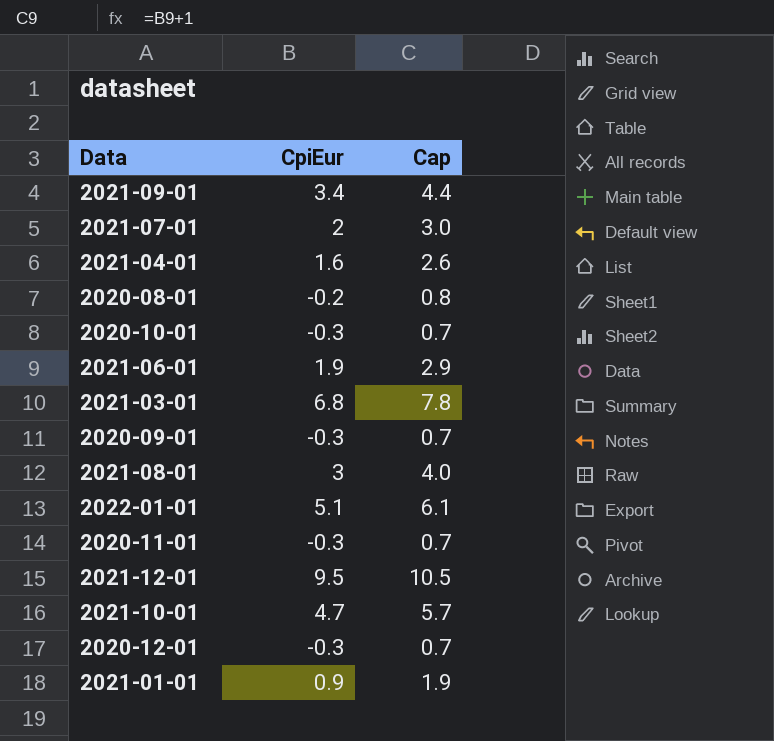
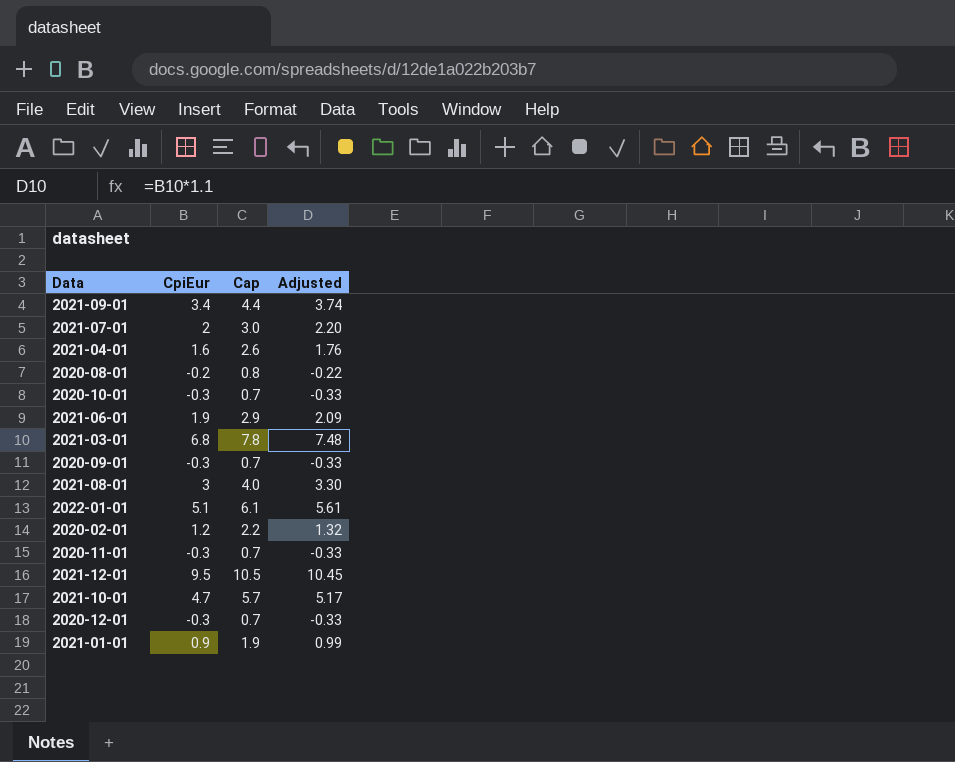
column Adjusted | formula: none -> [CpiEur] * 1.1
row 2020-02-01: none -> 1.2 | 2.2 | 1.32

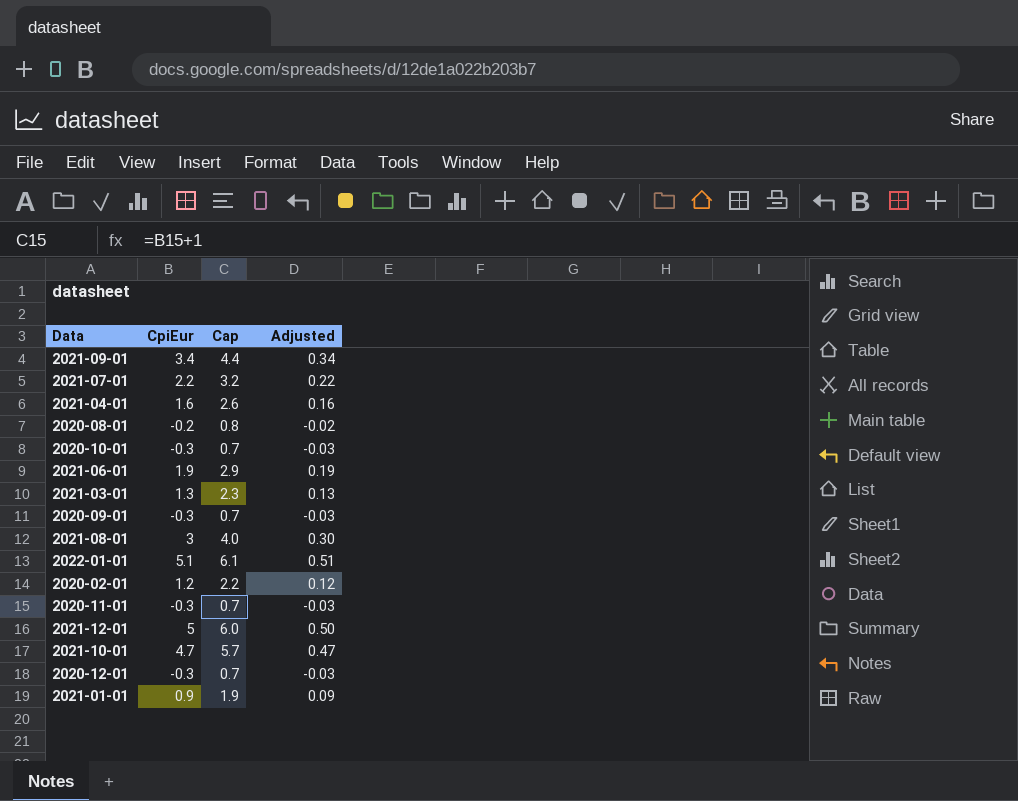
column Adjusted | formula: [CpiEur] * 1.1 -> [CpiEur] * 0.1
2021-07-01 | CpiEur: 2 -> 2.2
2021-07-01 | Cap: 3.0 -> 3.2
2021-03-01 | CpiEur: 6.8 -> 1.3
2021-03-01 | Cap: 7.8 -> 2.3
2021-12-01 | CpiEur: 9.5 -> 5
2021-12-01 | Cap: 10.5 -> 6.0

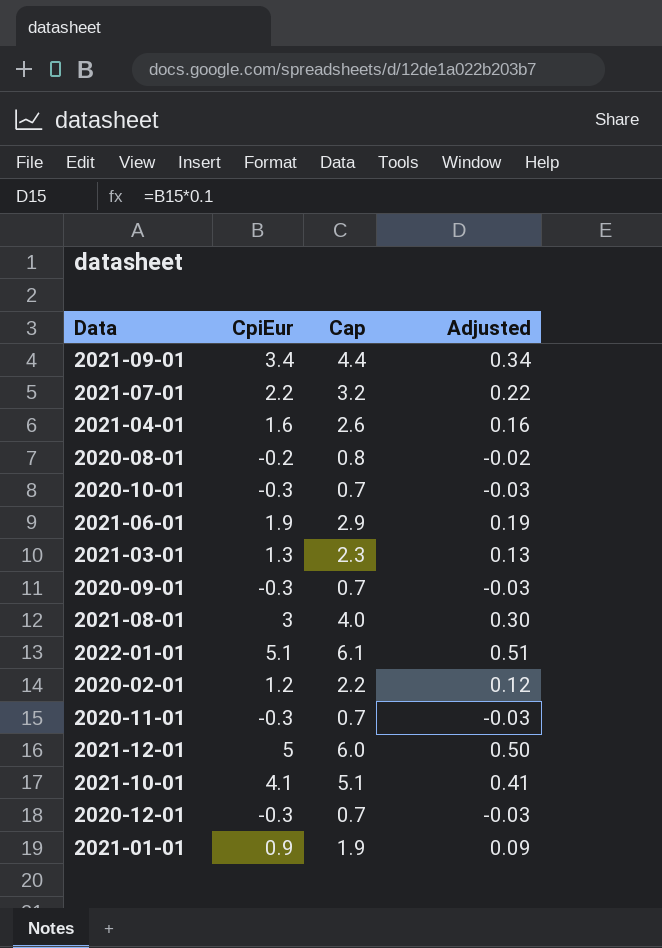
2021-10-01 | CpiEur: 4.7 -> 4.1
2021-10-01 | Cap: 5.7 -> 5.1
2021-10-01 | Adjusted: 0.47 -> 0.41

